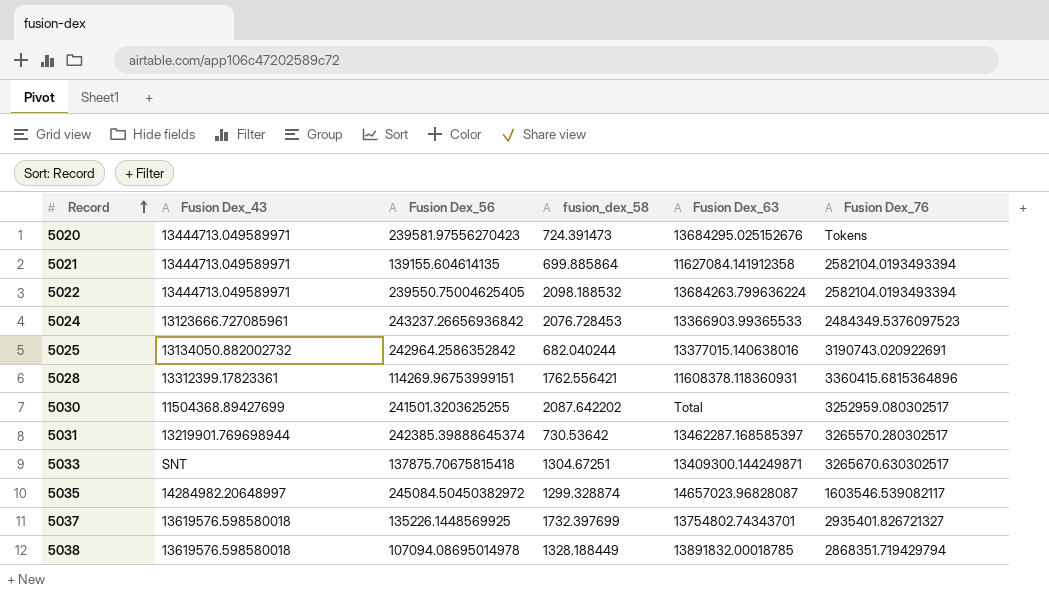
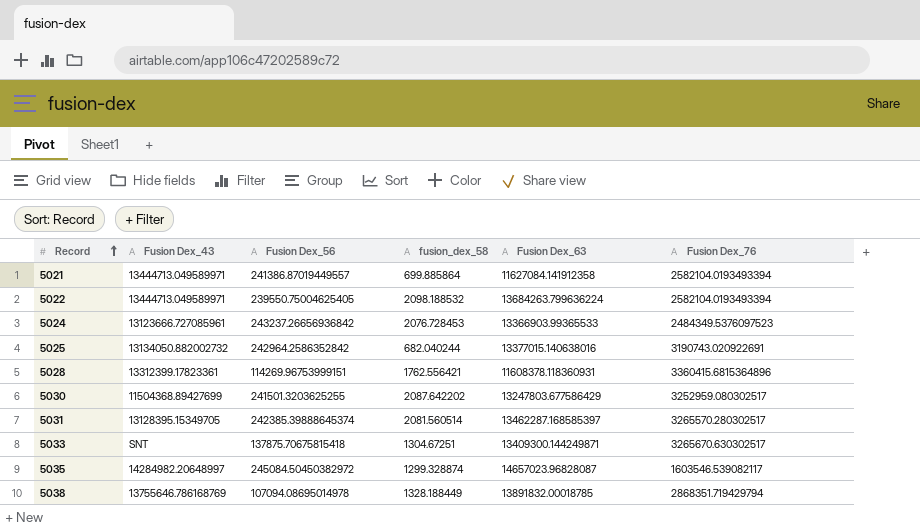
row 5020: 13444713.049589971 | 239581.97556270423 | 724.391473 | 13684295.025152676 | Tokens -> none
row 5037: 13619576.598580018 | 135226.1448569925 | 1732.397699 | 13754802.74343701 | 2935401.826721327 -> none
5021 | Fusion Dex_56: 139155.604614135 -> 241386.87019449557
5030 | Fusion Dex_63: Total -> 13247803.677586429
5031 | Fusion Dex_43: 13219901.769698944 -> 13128395.15349705
5031 | fusion_dex_58: 730.53642 -> 2081.560514
5038 | Fusion Dex_43: 13619576.598580018 -> 13755646.786168769

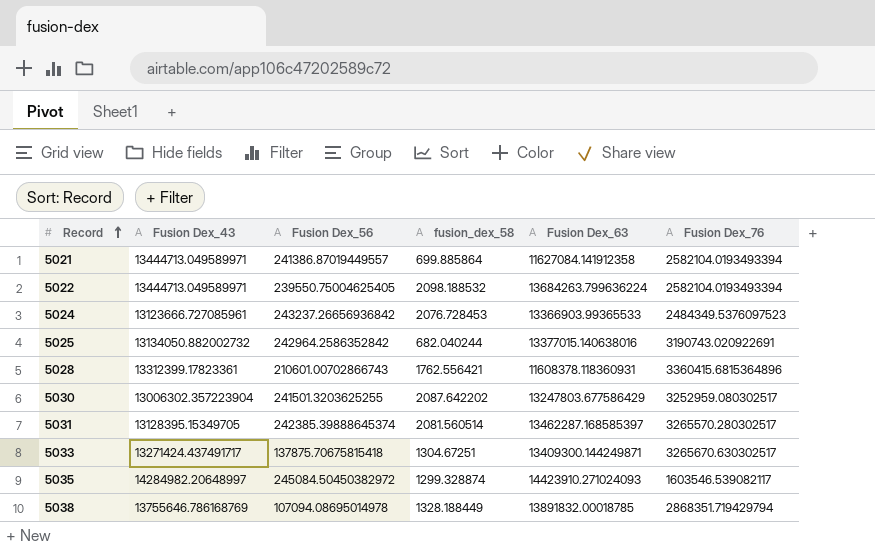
5028 | Fusion Dex_56: 114269.96753999151 -> 210601.00702866743
5030 | Fusion Dex_43: 11504368.89427699 -> 13006302.357223904
5033 | Fusion Dex_43: SNT -> 13271424.437491717
5035 | Fusion Dex_63: 14657023.96828087 -> 14423910.271024093

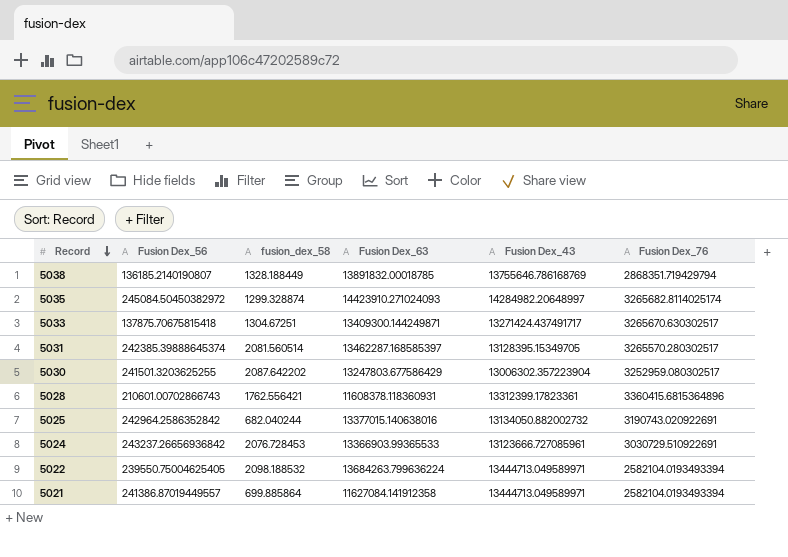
row order: Record ascending -> Record descending
column Fusion Dex_43 | position: 2 -> 5
5038 | Fusion Dex_56: 107094.08695014978 -> 136185.2140190807
5035 | Fusion Dex_76: 1603546.539082117 -> 3265682.8114025174
5024 | Fusion Dex_76: 2484349.5376097523 -> 3030729.510922691

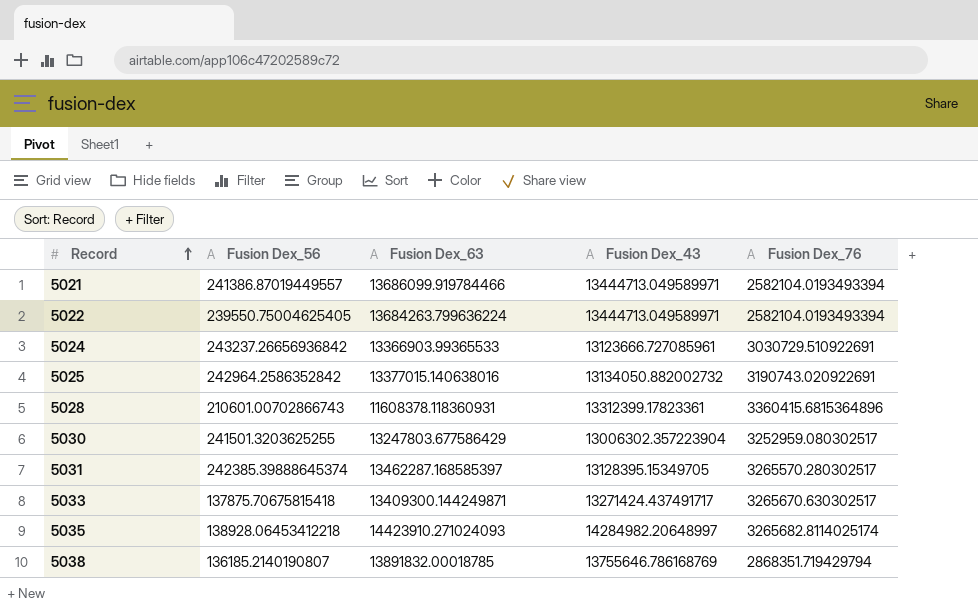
row order: Record descending -> Record ascending
column fusion_dex_58 | position: 3 -> none
5021 | Fusion Dex_63: 11627084.141912358 -> 13686099.919784466
5035 | Fusion Dex_56: 245084.50450382972 -> 138928.06453412218

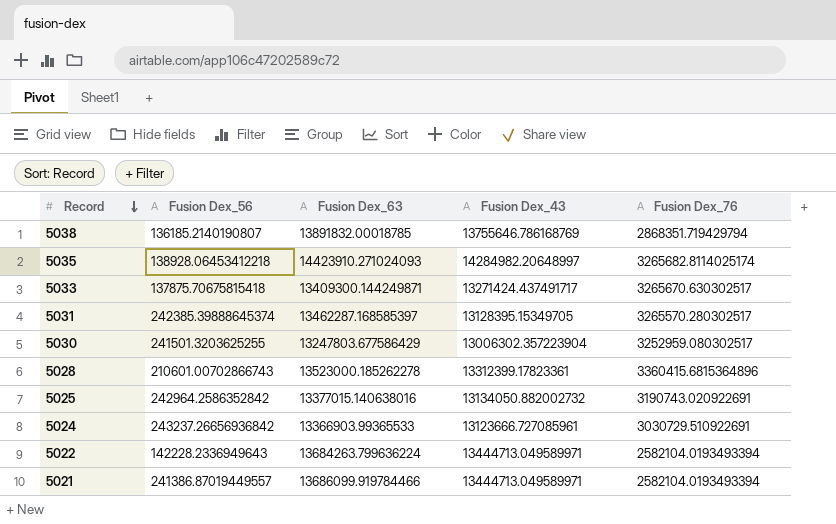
row order: Record ascending -> Record descending
5028 | Fusion Dex_63: 11608378.118360931 -> 13523000.185262278
5022 | Fusion Dex_56: 239550.75004625405 -> 142228.2336949643

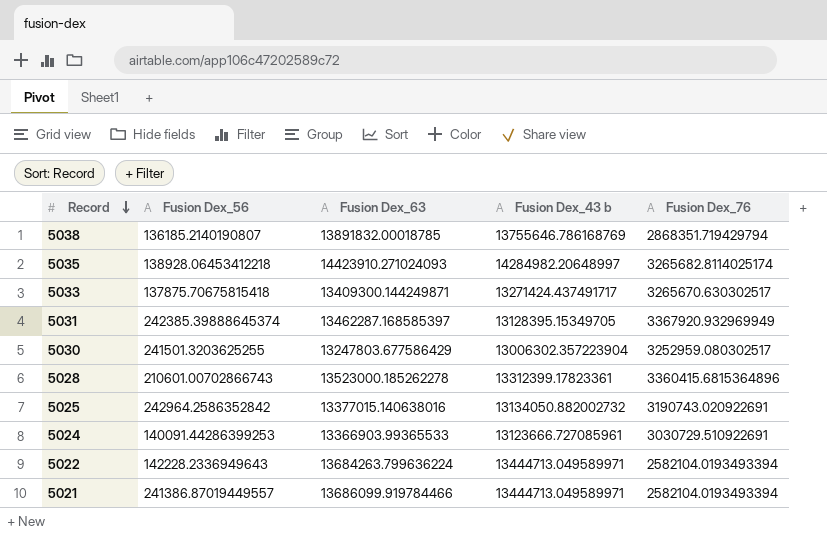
column name: Fusion Dex_43 -> Fusion Dex_43 b
5031 | Fusion Dex_76: 3265570.280302517 -> 3367920.932969949
5024 | Fusion Dex_56: 243237.26656936842 -> 140091.44286399253

